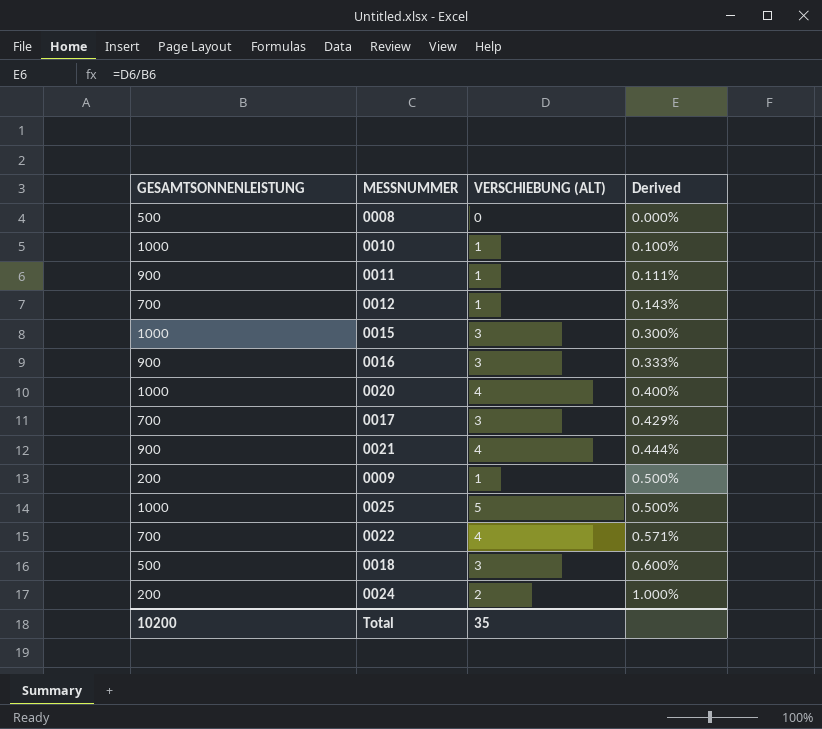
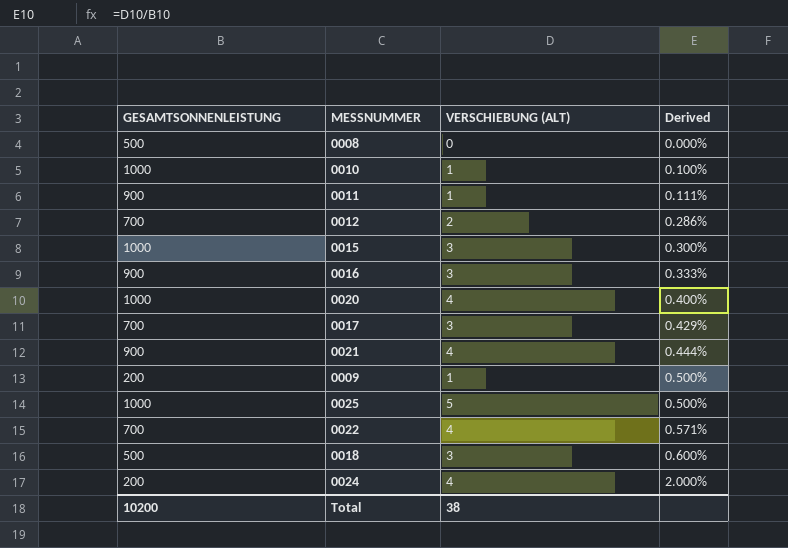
0012 | VERSCHIEBUNG (ALT): 1 -> 2
0012 | Derived: 0.143% -> 0.286%
0024 | VERSCHIEBUNG (ALT): 2 -> 4
0024 | Derived: 1.000% -> 2.000%
Total | VERSCHIEBUNG (ALT): 35 -> 38

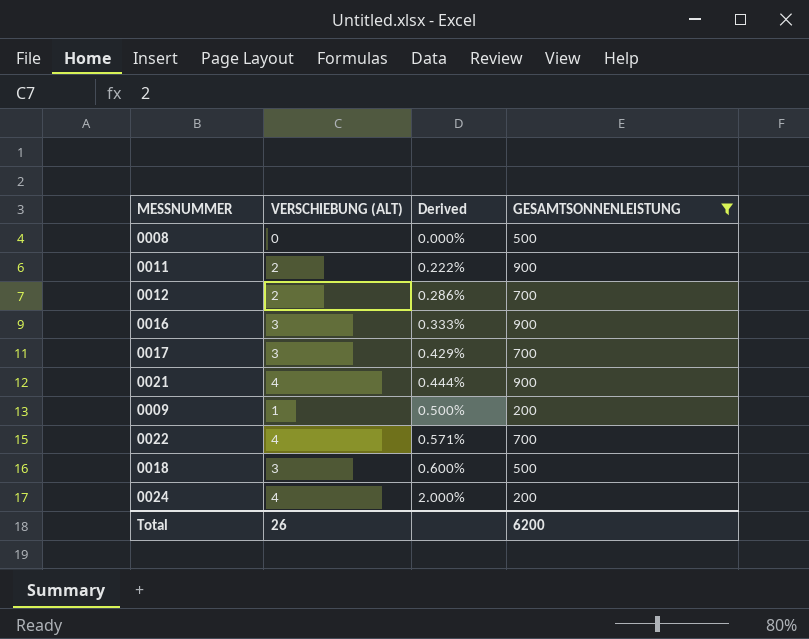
filter: none -> GESAMTSONNENLEISTUNG != 1000
column GESAMTSONNENLEISTUNG | position: 1 -> 4
0011 | VERSCHIEBUNG (ALT): 1 -> 2
0011 | Derived: 0.111% -> 0.222%
Total | VERSCHIEBUNG (ALT): 38 -> 26
Total | GESAMTSONNENLEISTUNG: 10200 -> 6200

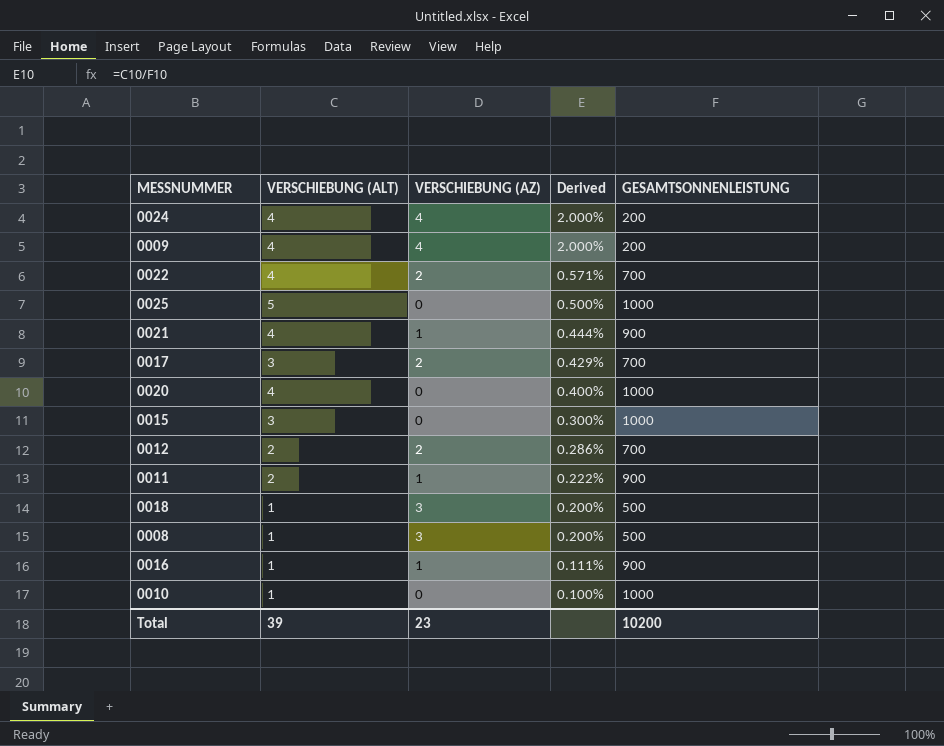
filter: GESAMTSONNENLEISTUNG != 1000 -> none
row order: Derived ascending -> Derived descending
column VERSCHIEBUNG (AZ) | position: none -> 3
0009 | VERSCHIEBUNG (ALT): 1 -> 4
0009 | Derived: 0.500% -> 2.000%
0018 | VERSCHIEBUNG (ALT): 3 -> 1
0018 | Derived: 0.600% -> 0.200%
0008 | VERSCHIEBUNG (ALT): 0 -> 1
0008 | Derived: 0.000% -> 0.200%
0016 | VERSCHIEBUNG (ALT): 3 -> 1
0016 | Derived: 0.333% -> 0.111%
Total | VERSCHIEBUNG (ALT): 26 -> 39
Total | GESAMTSONNENLEISTUNG: 6200 -> 10200

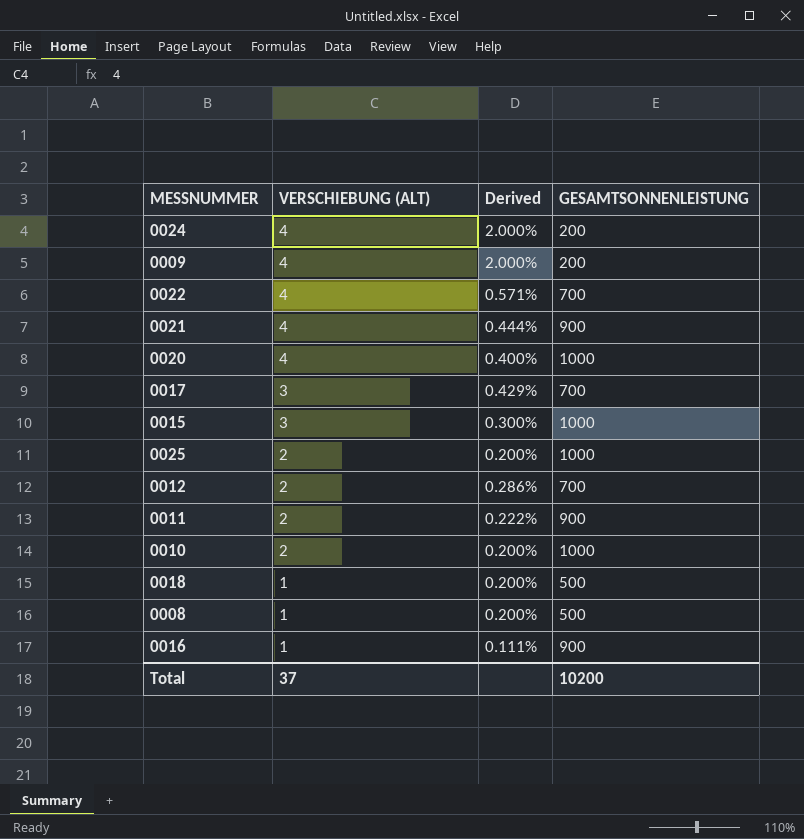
row order: Derived descending -> VERSCHIEBUNG (ALT) descending
column VERSCHIEBUNG (AZ) | position: 3 -> none
0025 | VERSCHIEBUNG (ALT): 5 -> 2
0025 | Derived: 0.500% -> 0.200%
0010 | VERSCHIEBUNG (ALT): 1 -> 2
0010 | Derived: 0.100% -> 0.200%
Total | VERSCHIEBUNG (ALT): 39 -> 37

